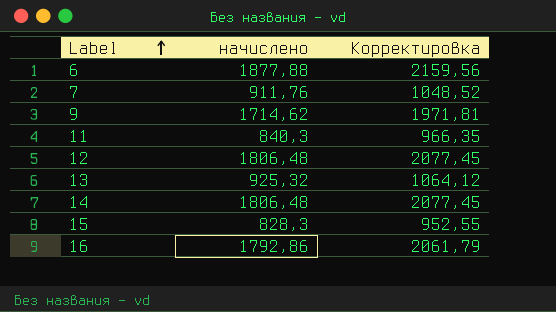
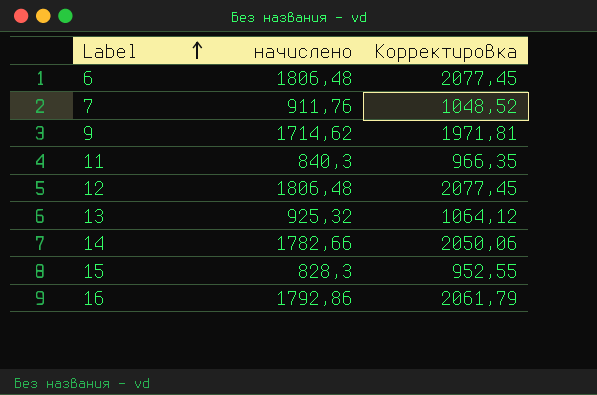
6 | начислено: 1877,88 -> 1806,48
6 | Корректировка: 2159,56 -> 2077,45
14 | начислено: 1806,48 -> 1782,66
14 | Корректировка: 2077,45 -> 2050,06

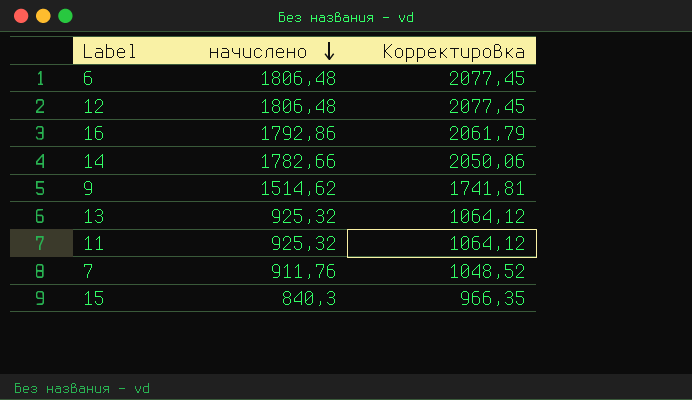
row order: Label ascending -> начислено descending
9 | начислено: 1714,62 -> 1514,62
9 | Корректировка: 1971,81 -> 1741,81
11 | начислено: 840,3 -> 925,32
11 | Корректировка: 966,35 -> 1064,12
15 | начислено: 828,3 -> 840,3
15 | Корректировка: 952,55 -> 966,35

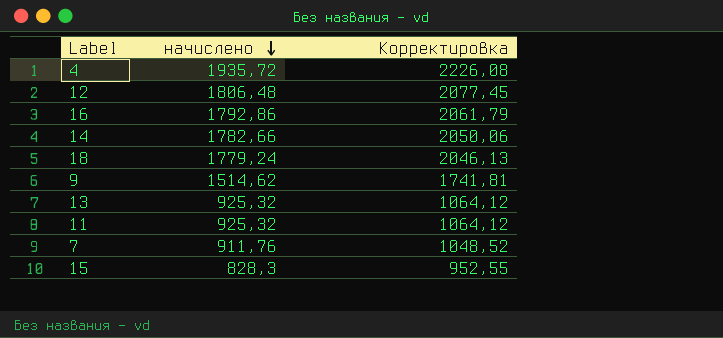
row 6: 1806,48 | 2077,45 -> none
row 4: none -> 1935,72 | 2226,08
row 18: none -> 1779,24 | 2046,13
15 | начислено: 840,3 -> 828,3
15 | Корректировка: 966,35 -> 952,55

